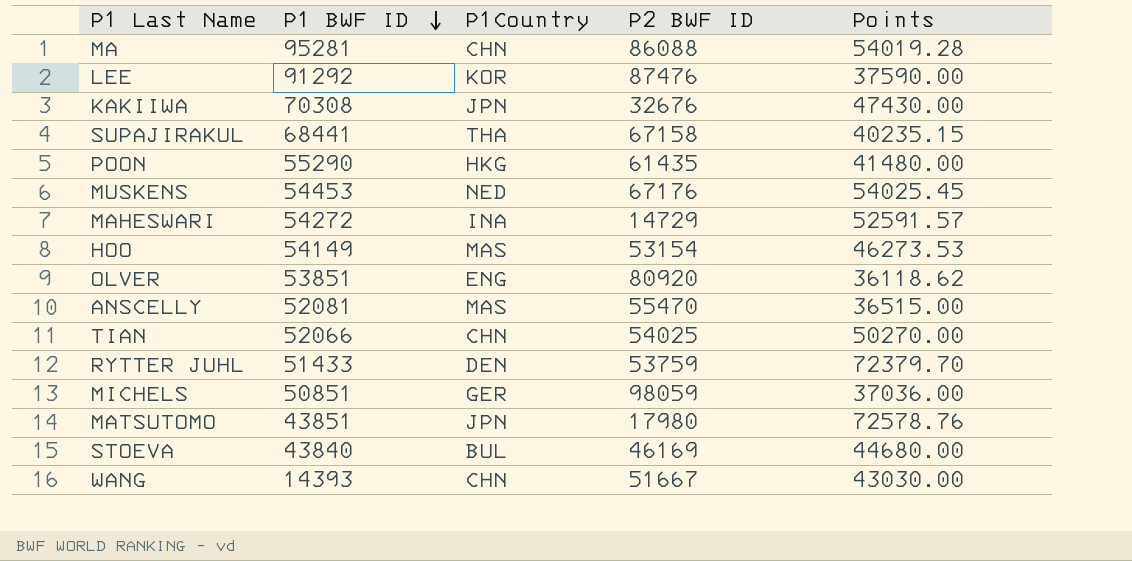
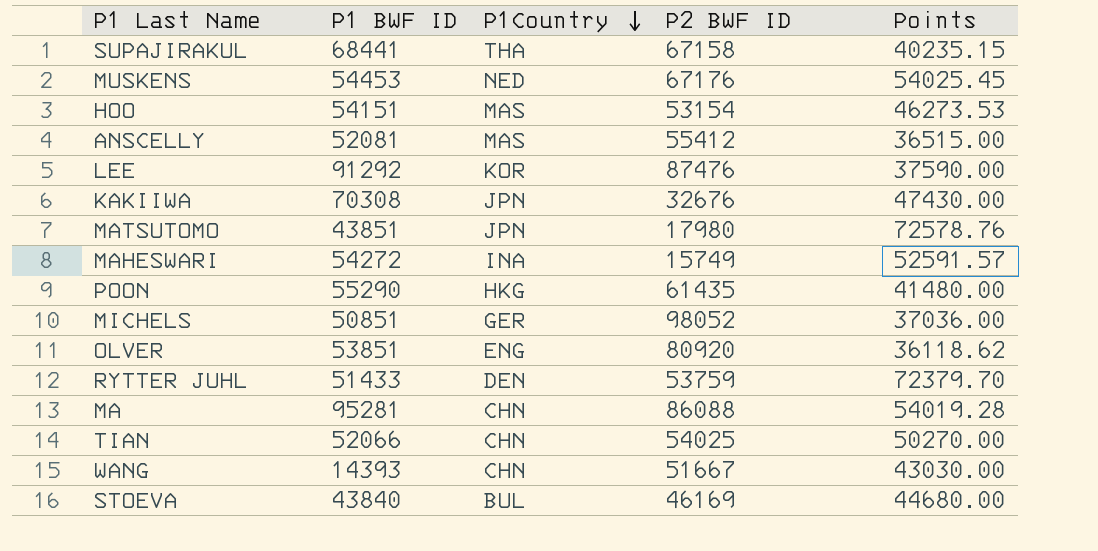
row order: P1 BWF ID descending -> P1Country descending
HOO | P1 BWF ID: 54149 -> 54151
ANSCELLY | P2 BWF ID: 55470 -> 55412
MAHESWARI | P2 BWF ID: 14729 -> 15749
MICHELS | P2 BWF ID: 98059 -> 98052

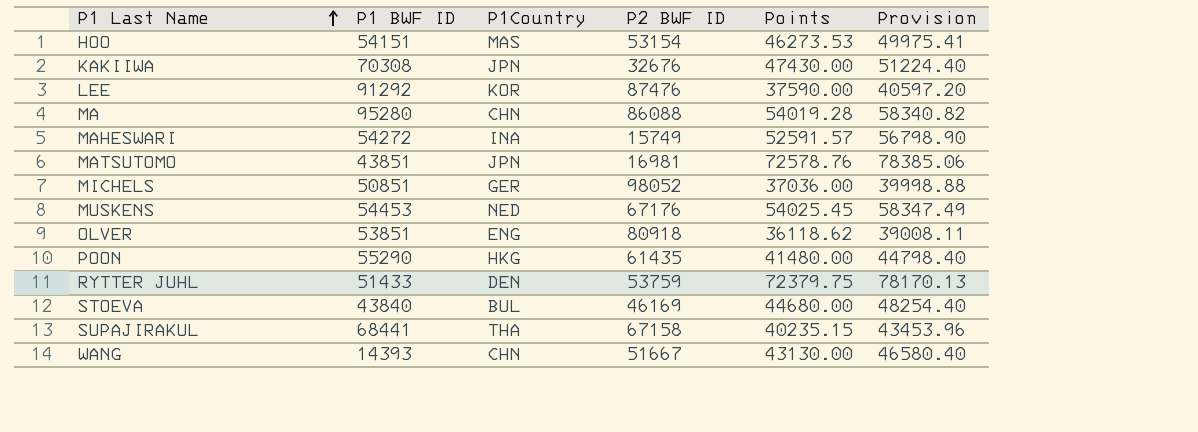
row order: P1Country descending -> P1 Last Name ascending
column Provision | formula: none -> [Points] * 1.08
row ANSCELLY: 52081 | MAS | 55412 | 36515.00 -> none
row TIAN: 52066 | CHN | 54025 | 50270.00 -> none
MA | P1 BWF ID: 95281 -> 95280
MATSUTOMO | P2 BWF ID: 17980 -> 16981
OLVER | P2 BWF ID: 80920 -> 80918
RYTTER JUHL | Points: 72379.70 -> 72379.75
WANG | Points: 43030.00 -> 43130.00

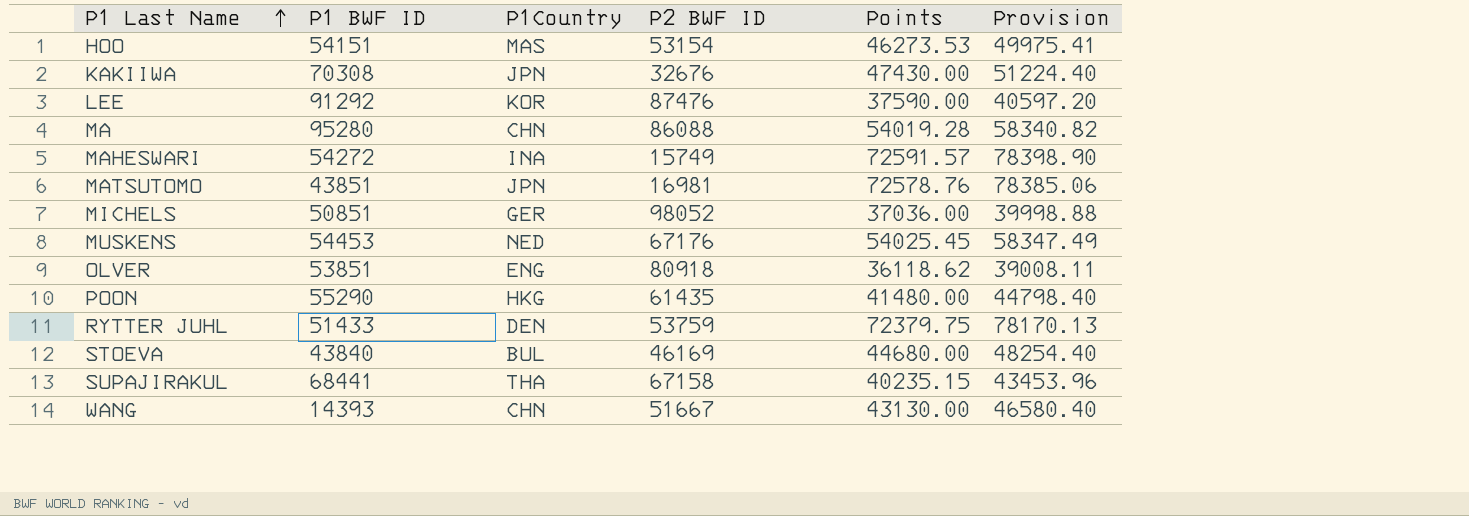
MAHESWARI | Points: 52591.57 -> 72591.57
MAHESWARI | Provision: 56798.90 -> 78398.90

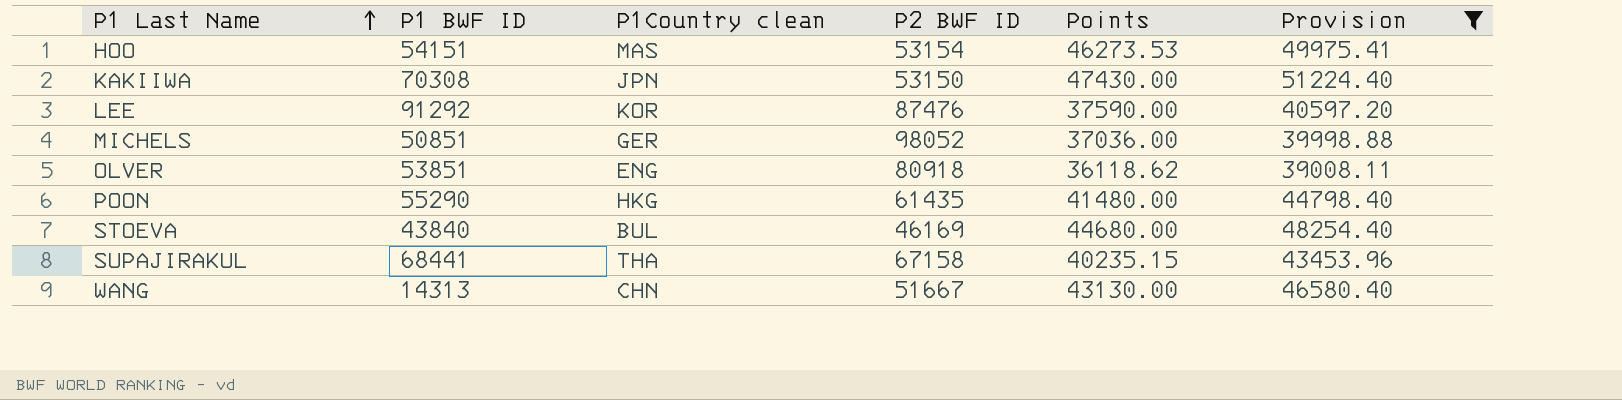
filter: none -> Provision <= 51224.40
column name: P1Country -> P1Country clean
KAKIIWA | P2 BWF ID: 32676 -> 53150
WANG | P1 BWF ID: 14393 -> 14313

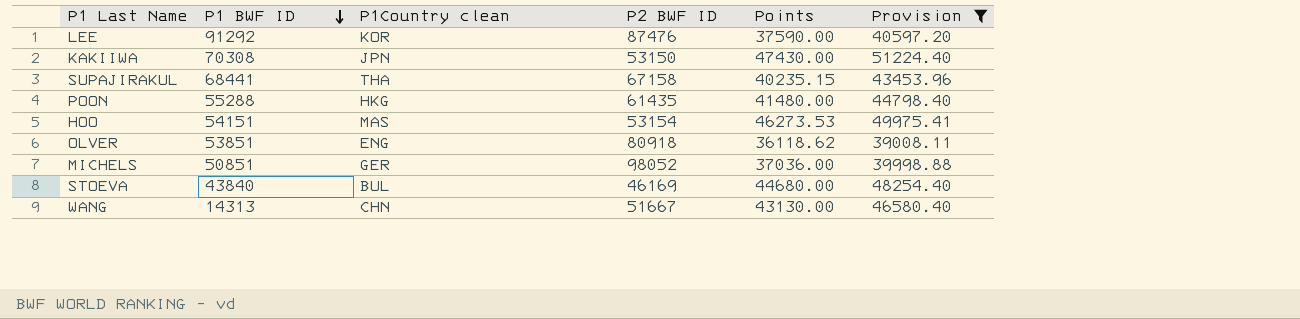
row order: P1 Last Name ascending -> P1 BWF ID descending
POON | P1 BWF ID: 55290 -> 55288

